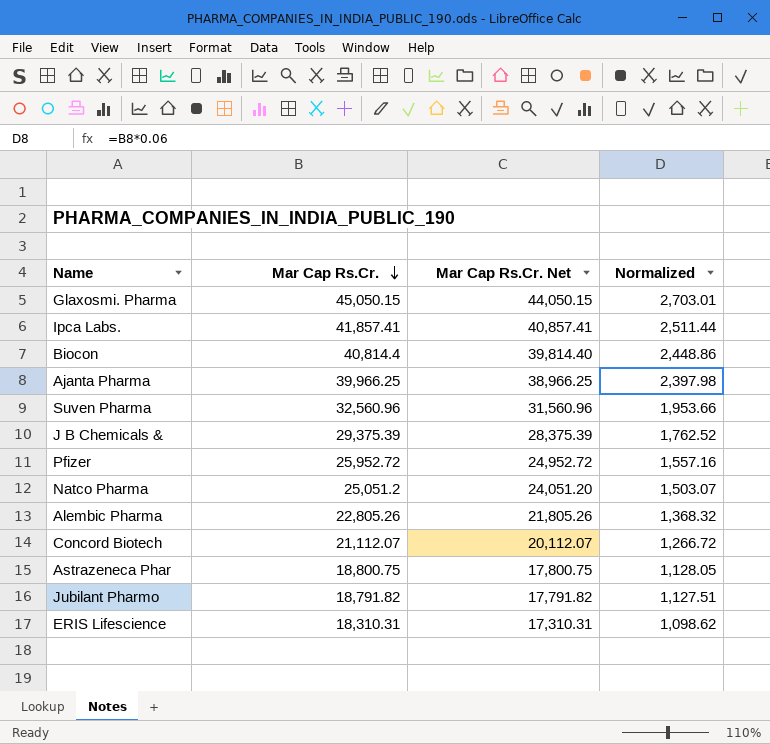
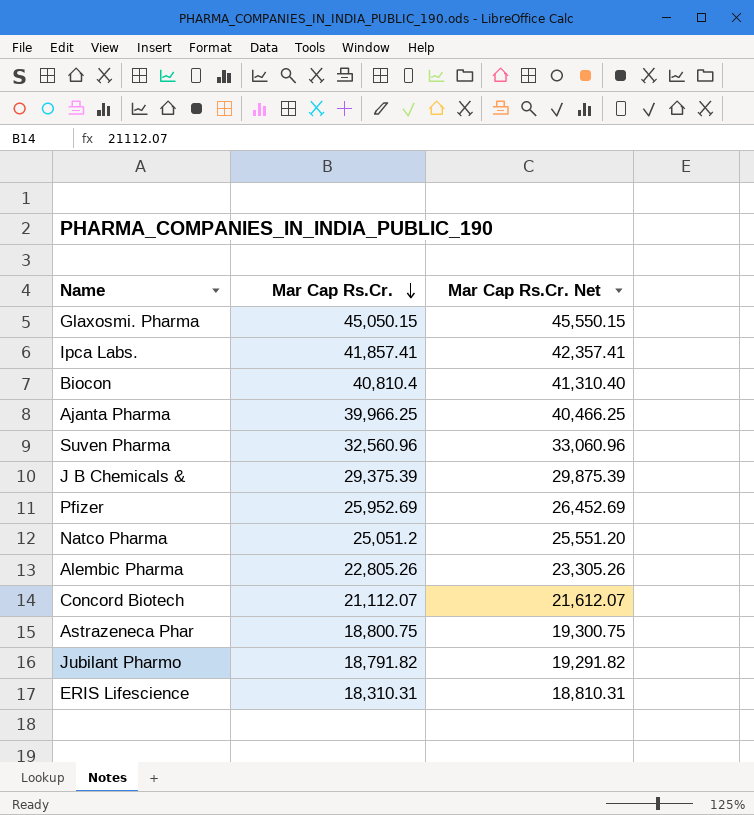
column Normalized | formula: [Mar Cap Rs.Cr.] * 0.06 -> none
column Mar Cap Rs.Cr. Net | formula: [Mar Cap Rs.Cr.] - 1000 -> [Mar Cap Rs.Cr.] + 500
Biocon | Mar Cap Rs.Cr.: 40,814.4 -> 40,810.4
Pfizer | Mar Cap Rs.Cr.: 25,952.72 -> 25,952.69

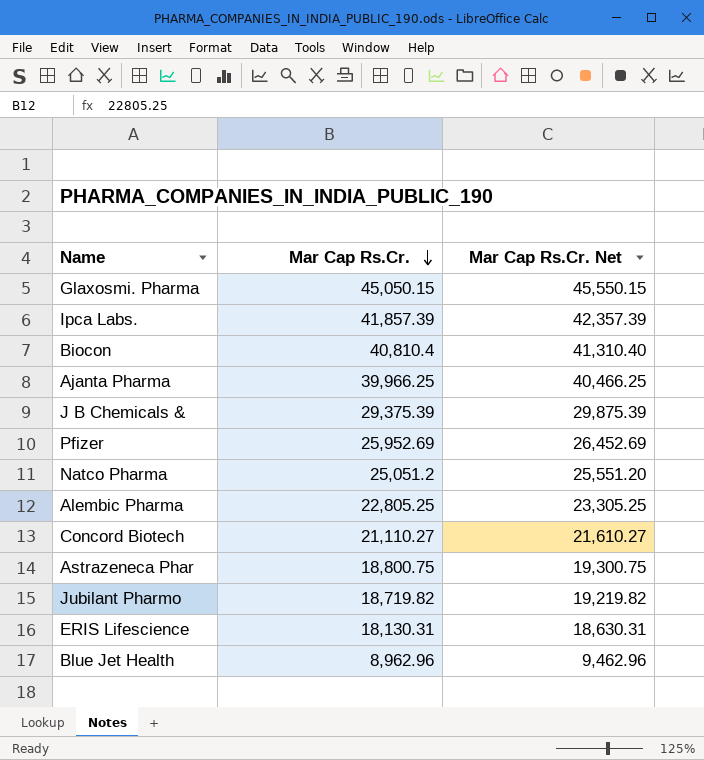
row Suven Pharma: 32,560.96 | 33,060.96 -> none
Ipca Labs. | Mar Cap Rs.Cr.: 41,857.41 -> 41,857.39
Ipca Labs. | Mar Cap Rs.Cr. Net: 42,357.41 -> 42,357.39
Alembic Pharma | Mar Cap Rs.Cr.: 22,805.26 -> 22,805.25
Alembic Pharma | Mar Cap Rs.Cr. Net: 23,305.26 -> 23,305.25
Concord Biotech | Mar Cap Rs.Cr.: 21,112.07 -> 21,110.27
Concord Biotech | Mar Cap Rs.Cr. Net: 21,612.07 -> 21,610.27
Jubilant Pharmo | Mar Cap Rs.Cr.: 18,791.82 -> 18,719.82
Jubilant Pharmo | Mar Cap Rs.Cr. Net: 19,291.82 -> 19,219.82
ERIS Lifescience | Mar Cap Rs.Cr.: 18,310.31 -> 18,130.31
ERIS Lifescience | Mar Cap Rs.Cr. Net: 18,810.31 -> 18,630.31
row Blue Jet Health: none -> 8,962.96 | 9,462.96

